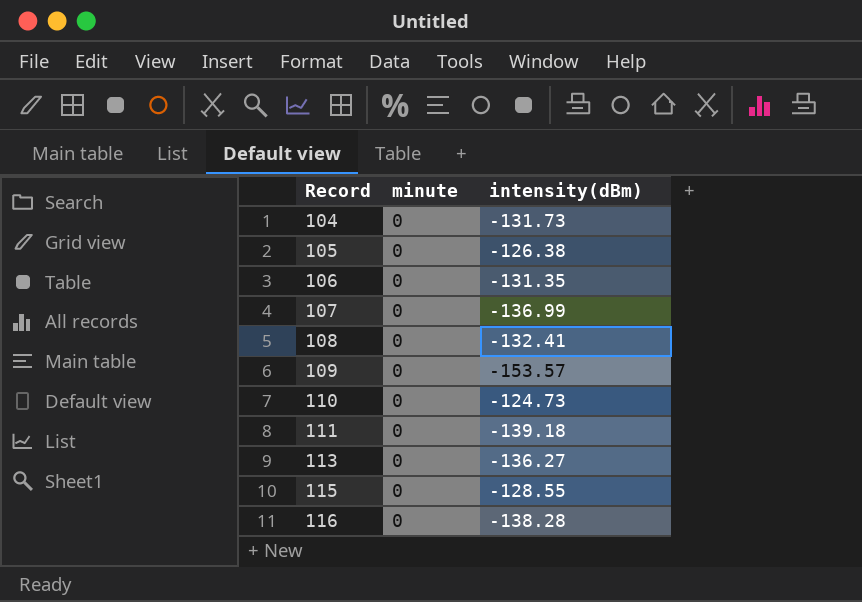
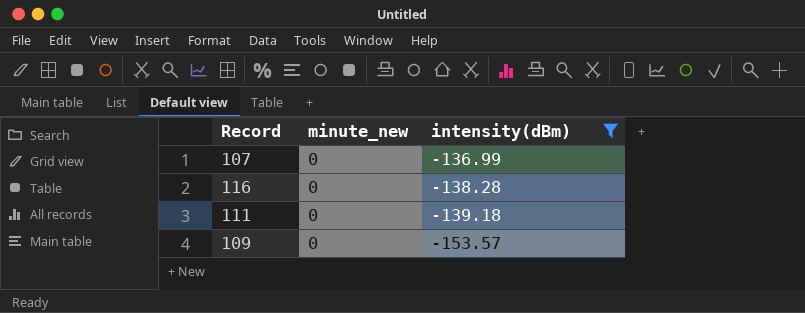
filter: none -> intensity(dBm) <= -136.99
row order: Record ascending -> intensity(dBm) descending
column name: minute -> minute_new

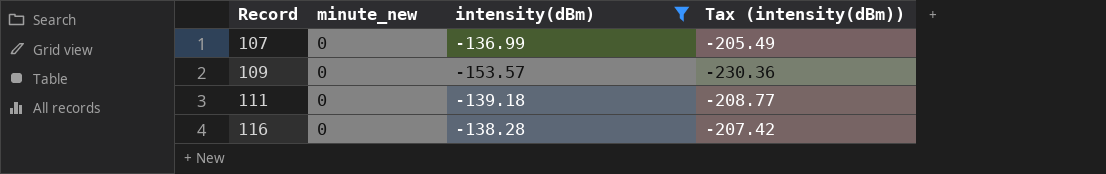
row order: intensity(dBm) descending -> Record ascending
column Tax (intensity(dBm)) | formula: none -> [intensity(dBm)] * 1.5

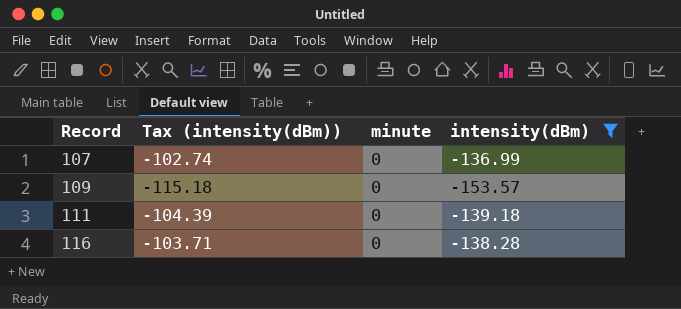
column Tax (intensity(dBm)) | formula: [intensity(dBm)] * 1.5 -> [intensity(dBm)] * 0.75
column Tax (intensity(dBm)) | position: 4 -> 2
column name: minute_new -> minute

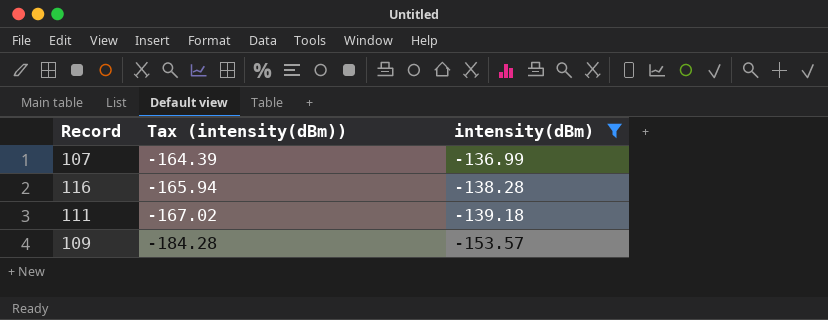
row order: Record ascending -> Tax (intensity(dBm)) descending
column minute | position: 3 -> none
column Tax (intensity(dBm)) | formula: [intensity(dBm)] * 0.75 -> [intensity(dBm)] * 1.2

